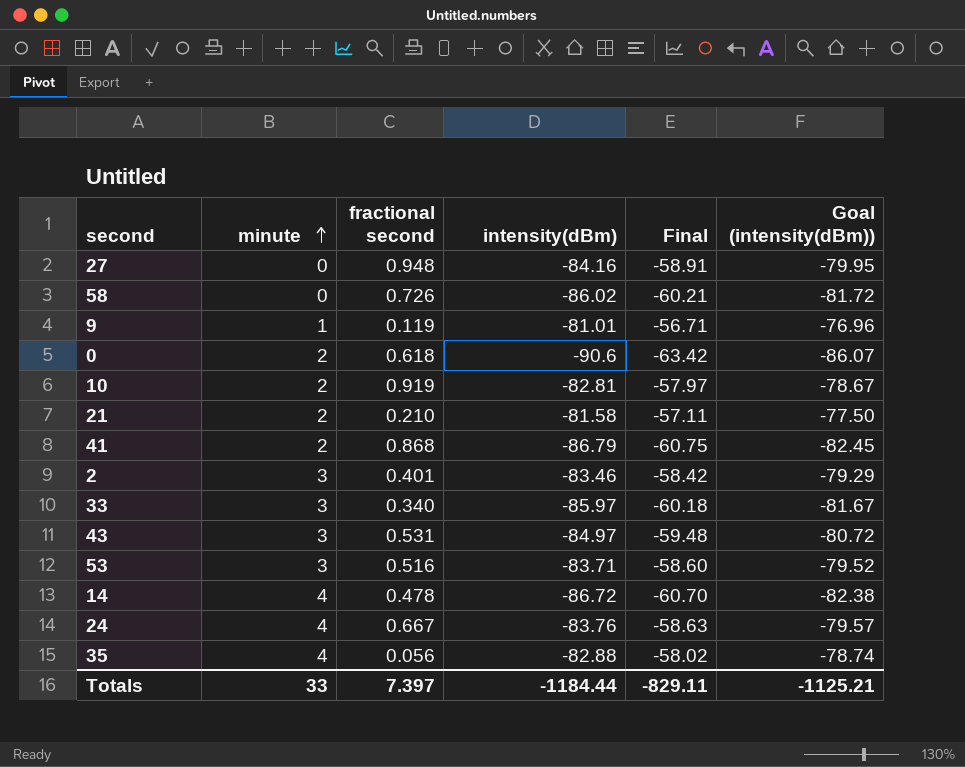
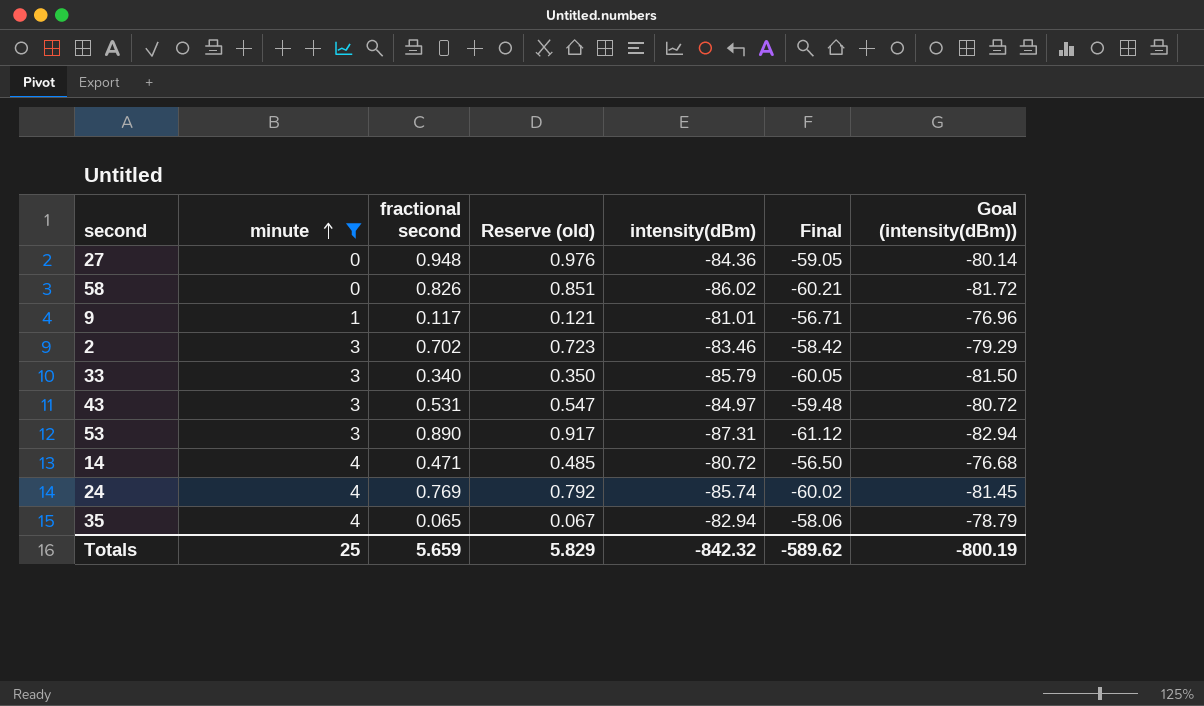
filter: none -> minute != 2
column Reserve (old) | formula: none -> [fractional second] * 1.03
27 | intensity(dBm): -84.16 -> -84.36
27 | Final: -58.91 -> -59.05
27 | Goal (intensity(dBm)): -79.95 -> -80.14
58 | fractional second: 0.726 -> 0.826
9 | fractional second: 0.119 -> 0.117
2 | fractional second: 0.401 -> 0.702
33 | intensity(dBm): -85.97 -> -85.79
33 | Final: -60.18 -> -60.05
33 | Goal (intensity(dBm)): -81.67 -> -81.50
53 | fractional second: 0.516 -> 0.890
53 | intensity(dBm): -83.71 -> -87.31
53 | Final: -58.60 -> -61.12
53 | Goal (intensity(dBm)): -79.52 -> -82.94
14 | fractional second: 0.478 -> 0.471
14 | intensity(dBm): -86.72 -> -80.72
14 | Final: -60.70 -> -56.50
14 | Goal (intensity(dBm)): -82.38 -> -76.68
24 | fractional second: 0.667 -> 0.769
24 | intensity(dBm): -83.76 -> -85.74
24 | Final: -58.63 -> -60.02
24 | Goal (intensity(dBm)): -79.57 -> -81.45
35 | fractional second: 0.056 -> 0.065
35 | intensity(dBm): -82.88 -> -82.94
35 | Final: -58.02 -> -58.06
35 | Goal (intensity(dBm)): -78.74 -> -78.79
Totals | minute: 33 -> 25
Totals | fractional second: 7.397 -> 5.659
Totals | intensity(dBm): -1184.44 -> -842.32
Totals | Final: -829.11 -> -589.62
Totals | Goal (intensity(dBm)): -1125.21 -> -800.19

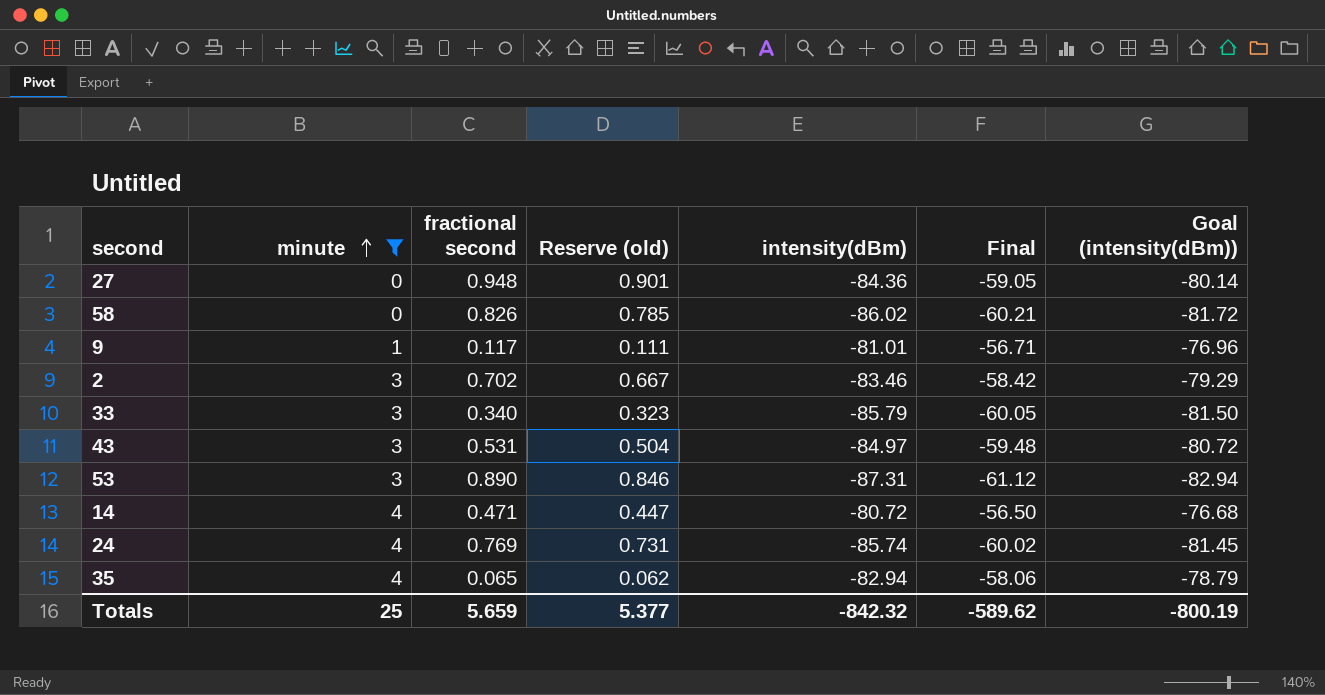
column Reserve (old) | formula: [fractional second] * 1.03 -> [fractional second] * 0.95
Totals | Reserve (old): 5.829 -> 5.377

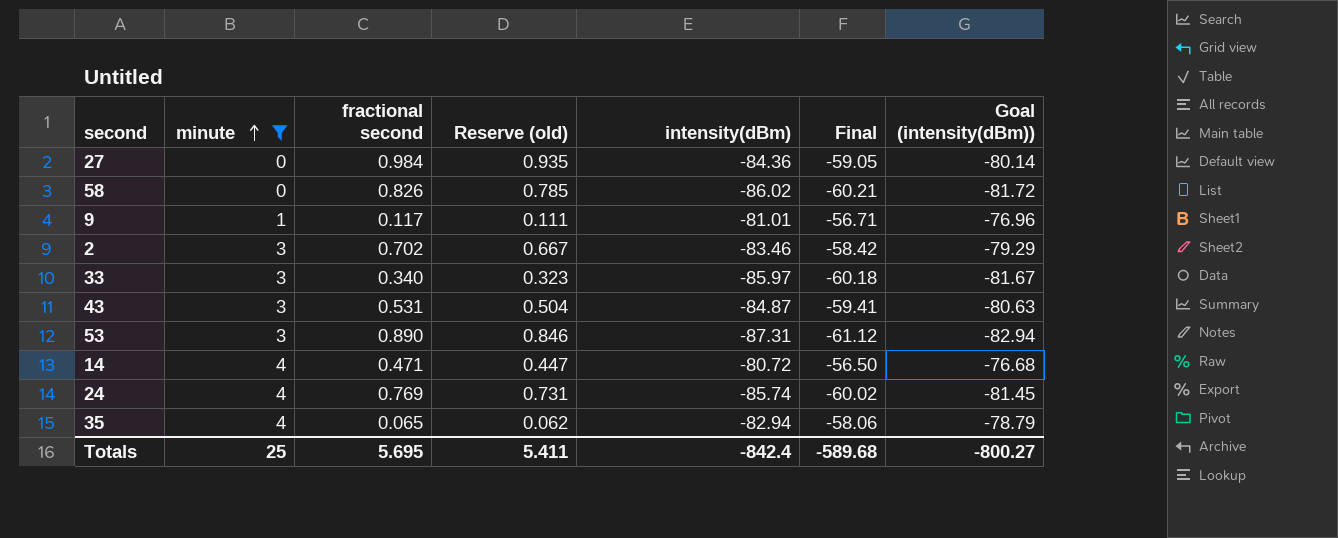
27 | fractional second: 0.948 -> 0.984
27 | Reserve (old): 0.901 -> 0.935
33 | intensity(dBm): -85.79 -> -85.97
33 | Final: -60.05 -> -60.18
33 | Goal (intensity(dBm)): -81.50 -> -81.67
43 | intensity(dBm): -84.97 -> -84.87
43 | Final: -59.48 -> -59.41
43 | Goal (intensity(dBm)): -80.72 -> -80.63
Totals | fractional second: 5.659 -> 5.695
Totals | Reserve (old): 5.377 -> 5.411
Totals | intensity(dBm): -842.32 -> -842.4
Totals | Final: -589.62 -> -589.68
Totals | Goal (intensity(dBm)): -800.19 -> -800.27

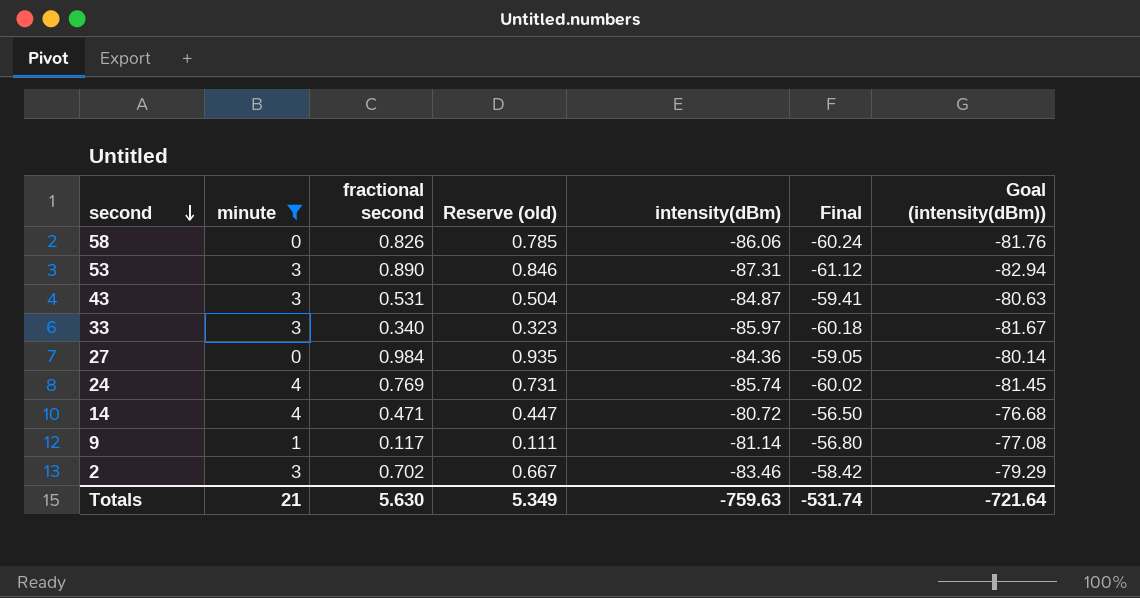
row order: minute ascending -> second descending
row 35: 4 | 0.065 | 0.062 | -82.94 | -58.06 | -78.79 -> none
58 | intensity(dBm): -86.02 -> -86.06
58 | Final: -60.21 -> -60.24
58 | Goal (intensity(dBm)): -81.72 -> -81.76
9 | intensity(dBm): -81.01 -> -81.14
9 | Final: -56.71 -> -56.80
9 | Goal (intensity(dBm)): -76.96 -> -77.08
Totals | minute: 25 -> 21
Totals | fractional second: 5.695 -> 5.630
Totals | Reserve (old): 5.411 -> 5.349
Totals | intensity(dBm): -842.4 -> -759.63
Totals | Final: -589.68 -> -531.74
Totals | Goal (intensity(dBm)): -800.27 -> -721.64

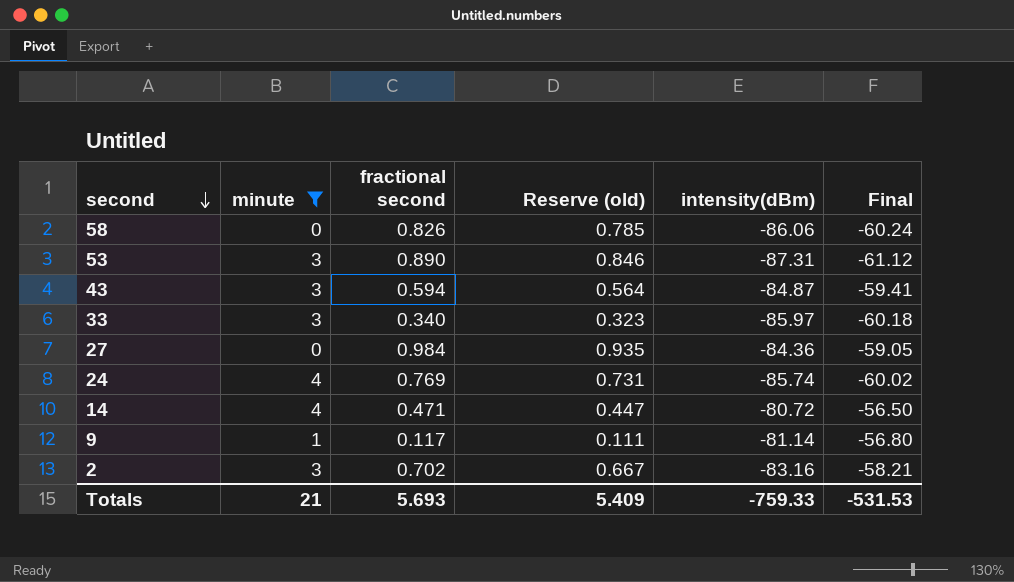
column Goal (intensity(dBm)) | formula: [intensity(dBm)] * 0.95 -> none
43 | fractional second: 0.531 -> 0.594
43 | Reserve (old): 0.504 -> 0.564
2 | intensity(dBm): -83.46 -> -83.16
2 | Final: -58.42 -> -58.21
Totals | fractional second: 5.630 -> 5.693
Totals | Reserve (old): 5.349 -> 5.409
Totals | intensity(dBm): -759.63 -> -759.33
Totals | Final: -531.74 -> -531.53

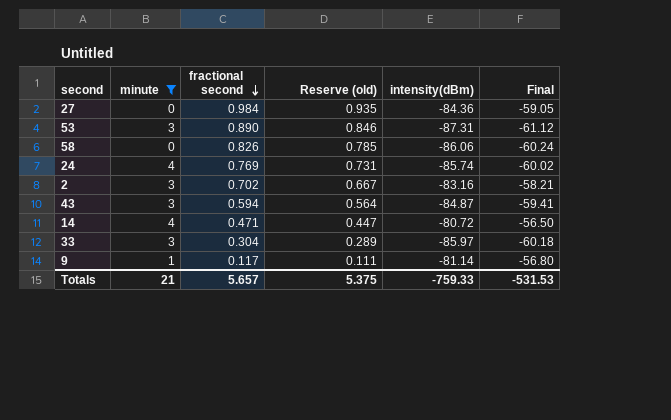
row order: second descending -> fractional second descending
33 | fractional second: 0.340 -> 0.304
33 | Reserve (old): 0.323 -> 0.289
Totals | fractional second: 5.693 -> 5.657
Totals | Reserve (old): 5.409 -> 5.375

